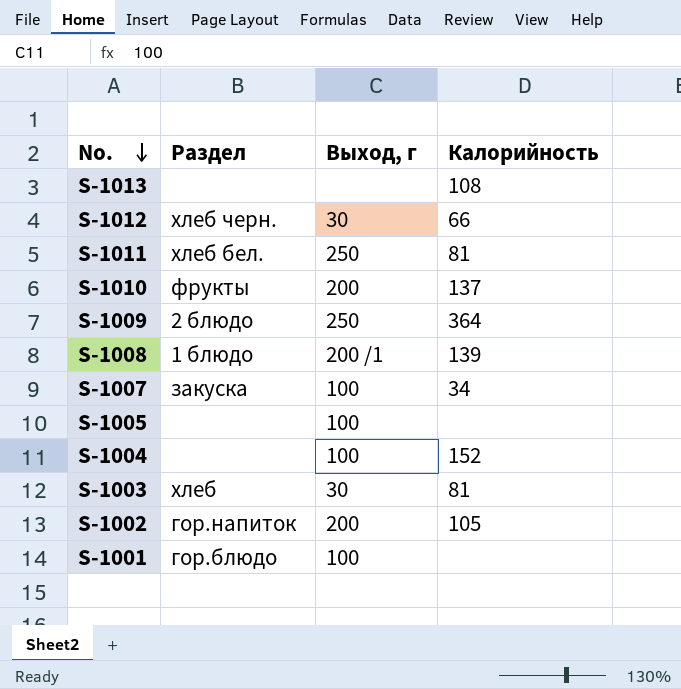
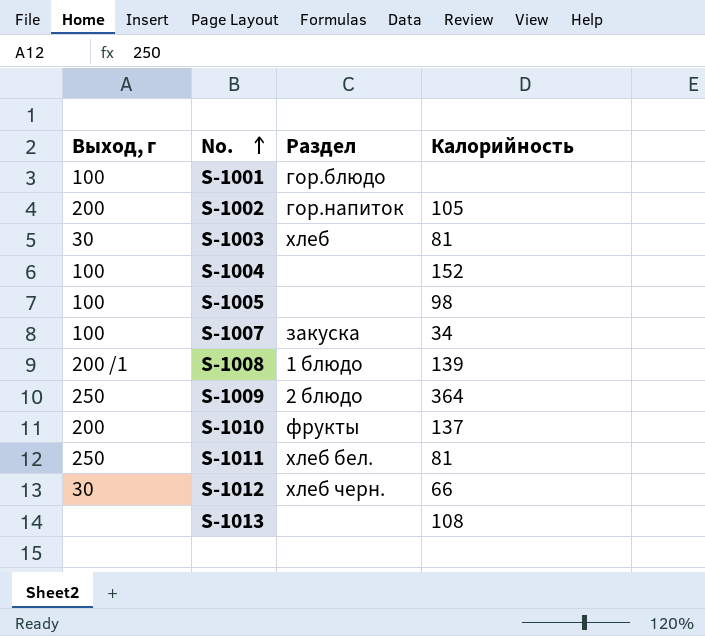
row order: No. descending -> No. ascending
column Выход, г | position: 3 -> 1
S-1005 | Калорийность: none -> 98

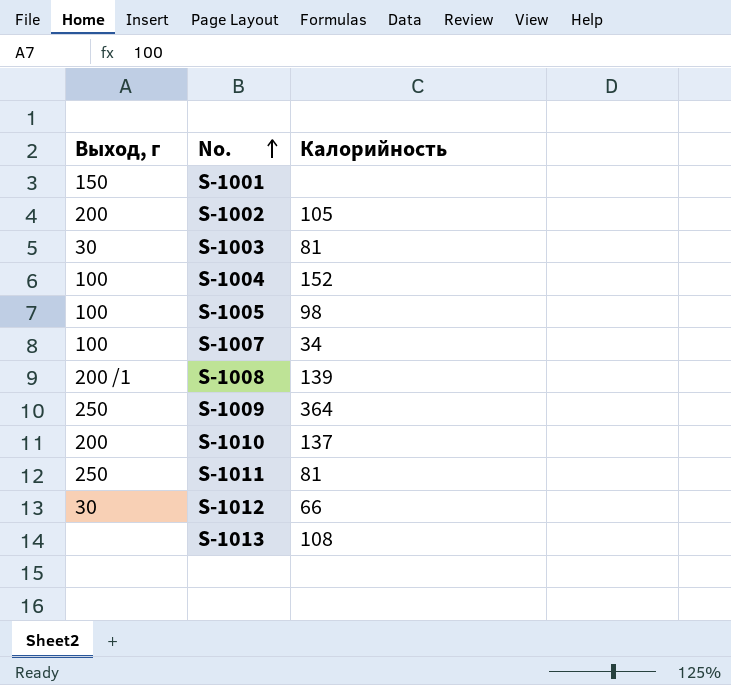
column Раздел | position: 3 -> none
S-1001 | Выход, г: 100 -> 150

